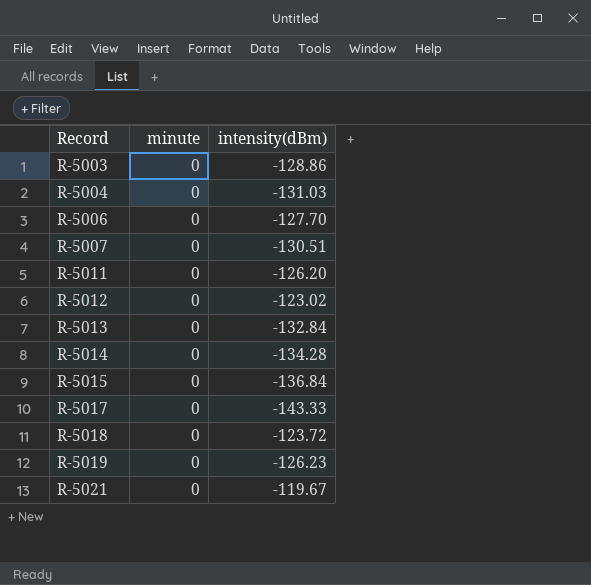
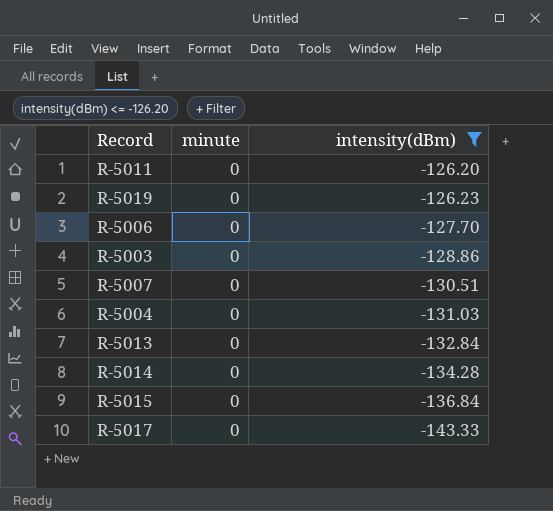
filter: none -> intensity(dBm) <= -126.20
row order: Record ascending -> intensity(dBm) descending

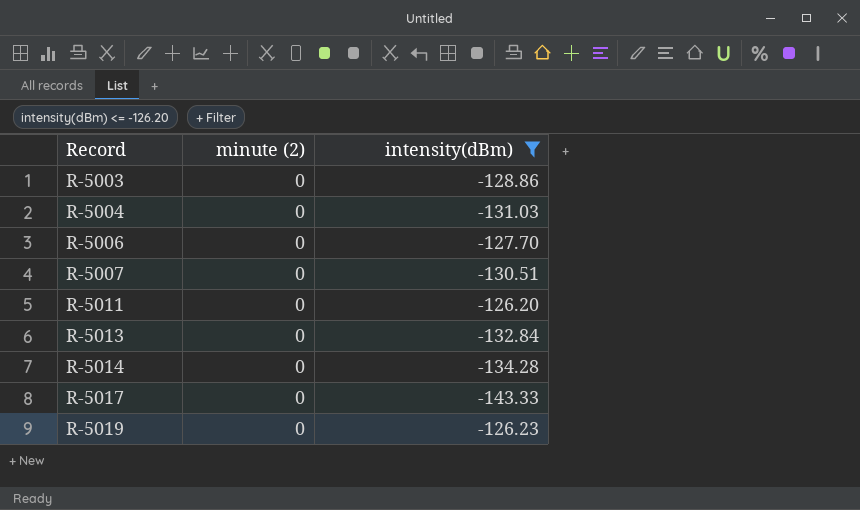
row order: intensity(dBm) descending -> Record ascending
column name: minute -> minute (2)
row R-5015: 0 | -136.84 -> none

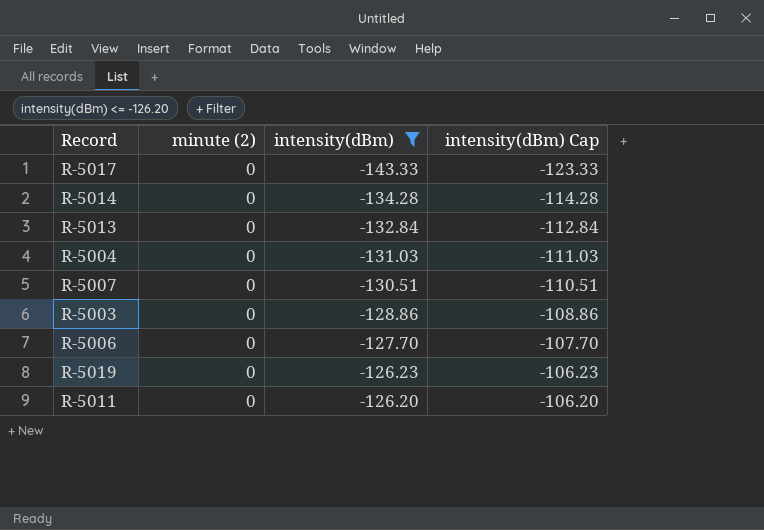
row order: Record ascending -> intensity(dBm) ascending
column intensity(dBm) Cap | formula: none -> [intensity(dBm)] + 20

